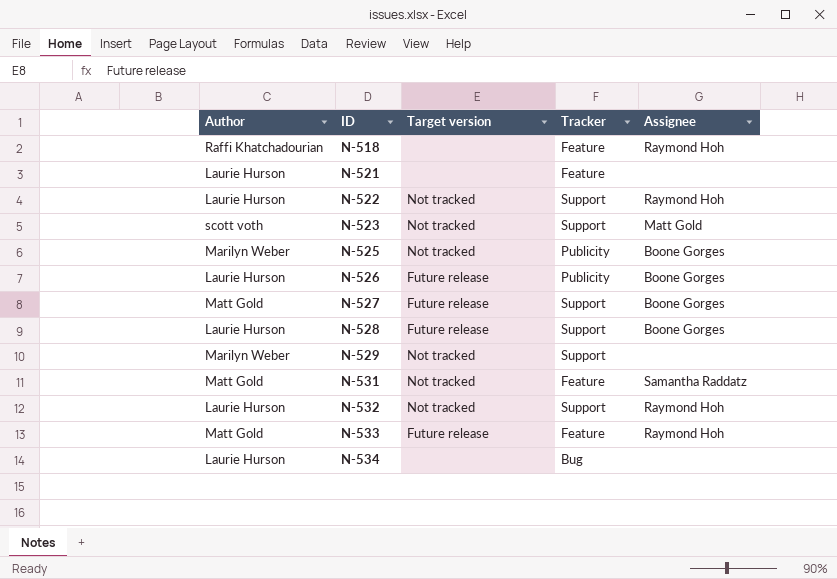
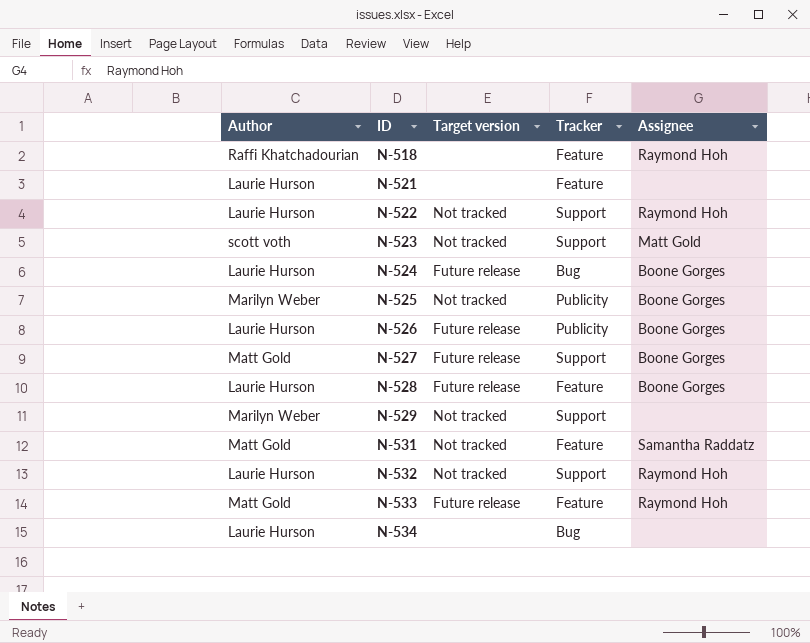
row N-524: none -> Laurie Hurson | Future release | Bug | Boone Gorges
N-528 | Tracker: Support -> Feature

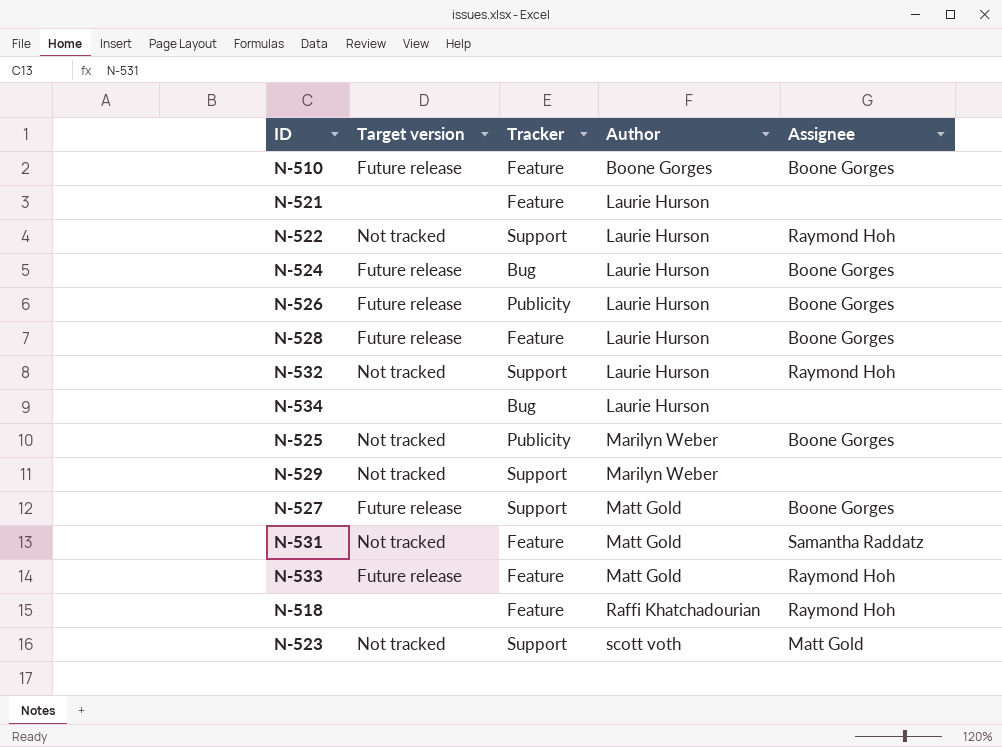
row order: ID ascending -> Author ascending
column Author | position: 1 -> 4
row N-510: none -> Future release | Feature | Boone Gorges | Boone Gorges

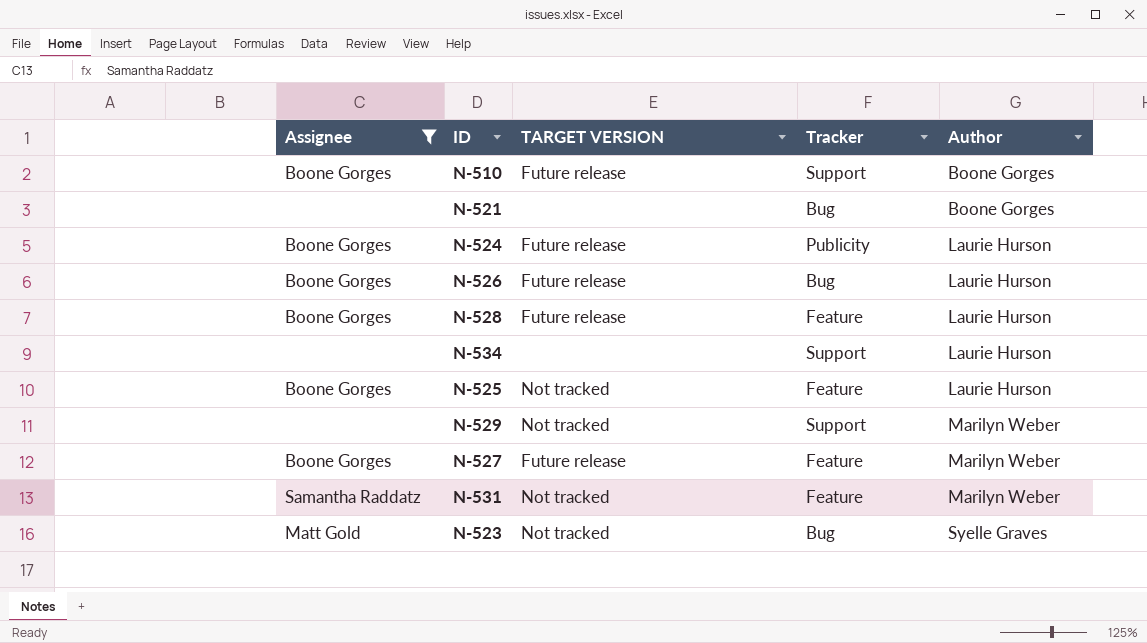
filter: none -> Assignee != Raymond Hoh
column Assignee | position: 5 -> 1
column name: Target version -> TARGET VERSION
N-510 | Tracker: Feature -> Support
N-521 | Tracker: Feature -> Bug
N-521 | Author: Laurie Hurson -> Boone Gorges
N-524 | Tracker: Bug -> Publicity
N-526 | Tracker: Publicity -> Bug
N-534 | Tracker: Bug -> Support
N-525 | Tracker: Publicity -> Feature
N-525 | Author: Marilyn Weber -> Laurie Hurson
N-527 | Tracker: Support -> Feature
N-527 | Author: Matt Gold -> Marilyn Weber
N-531 | Author: Matt Gold -> Marilyn Weber
N-523 | Tracker: Support -> Bug
N-523 | Author: scott voth -> Syelle Graves

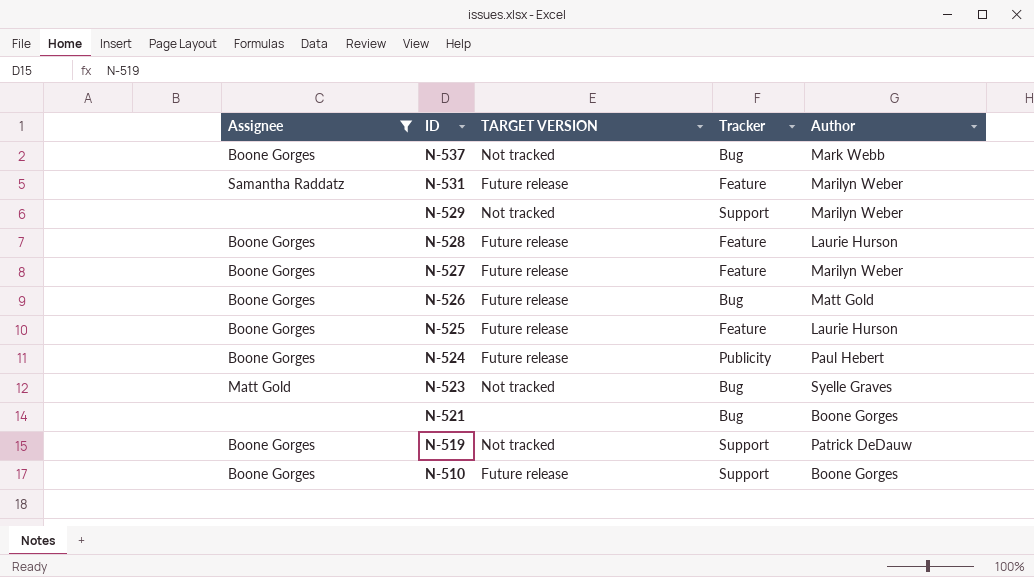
row order: Author ascending -> ID descending
row N-534: none | none | Support | Laurie Hurson -> none
row N-537: none -> Boone Gorges | Not tracked | Bug | Mark Webb
N-531 | TARGET VERSION: Not tracked -> Future release
N-526 | Author: Laurie Hurson -> Matt Gold
N-525 | TARGET VERSION: Not tracked -> Future release
N-524 | Author: Laurie Hurson -> Paul Hebert
row N-519: none -> Boone Gorges | Not tracked | Support | Patrick DeDauw

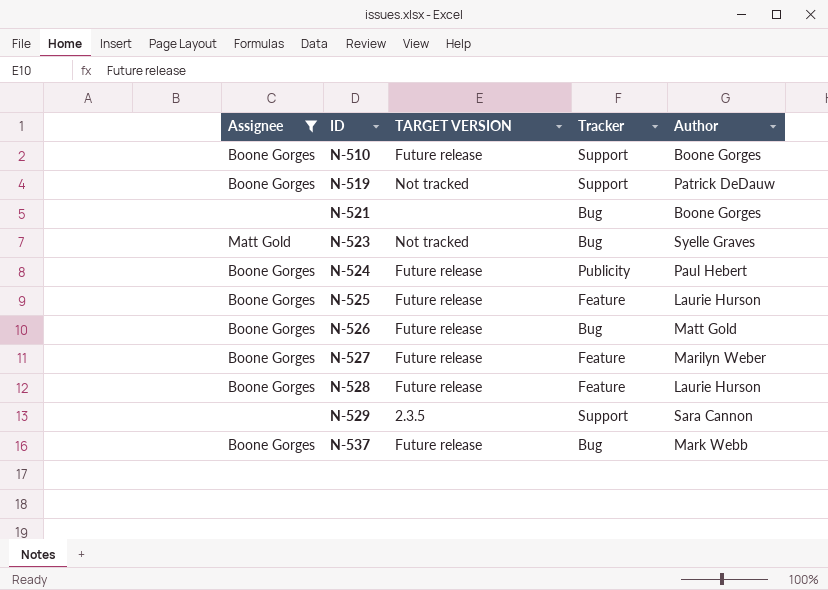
row order: ID descending -> ID ascending
row N-531: Samantha Raddatz | Future release | Feature | Marilyn Weber -> none
N-529 | TARGET VERSION: Not tracked -> 2.3.5
N-529 | Author: Marilyn Weber -> Sara Cannon
N-537 | TARGET VERSION: Not tracked -> Future release

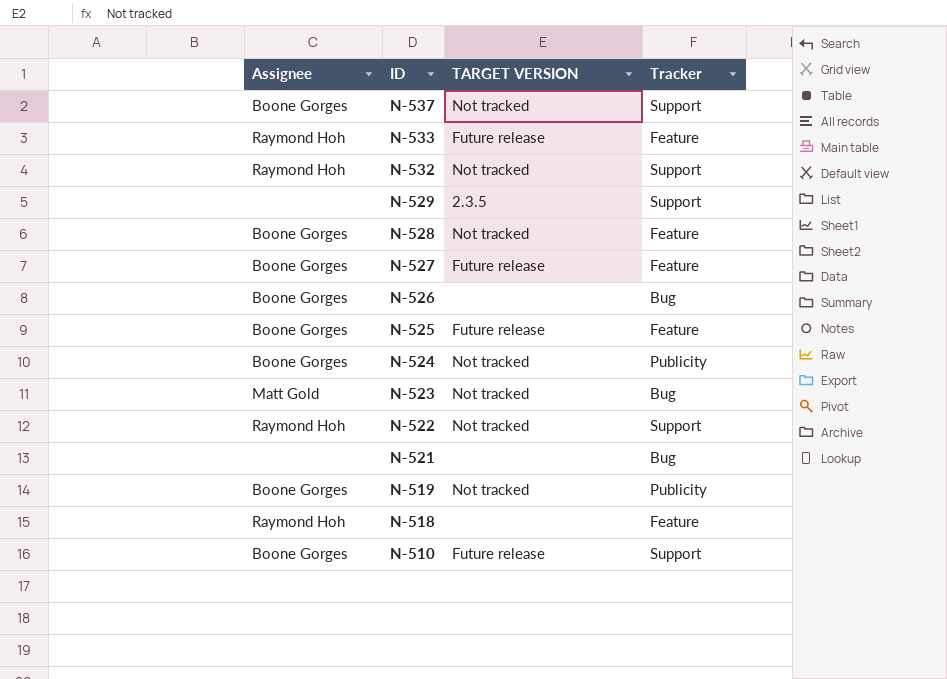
filter: Assignee != Raymond Hoh -> none
row order: ID ascending -> ID descending
column Author | position: 5 -> none
N-537 | TARGET VERSION: Future release -> Not tracked
N-537 | Tracker: Bug -> Support
N-528 | TARGET VERSION: Future release -> Not tracked
N-526 | TARGET VERSION: Future release -> none
N-524 | TARGET VERSION: Future release -> Not tracked
N-519 | Tracker: Support -> Publicity

